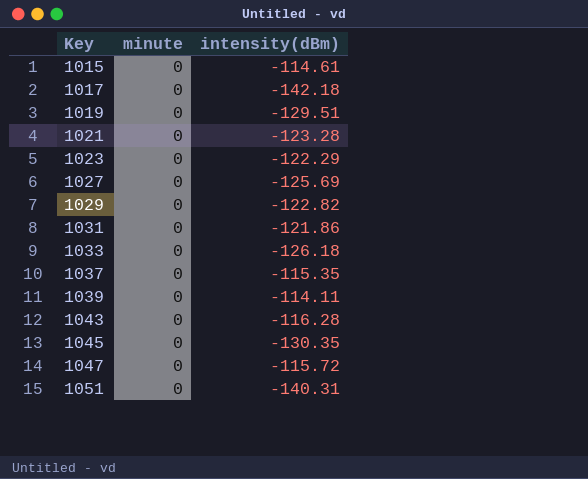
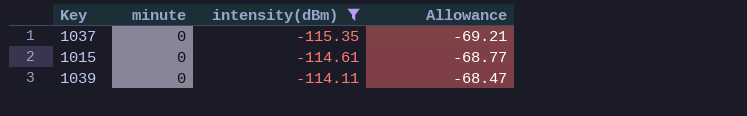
filter: none -> intensity(dBm) >= -115.35
row order: Key ascending -> intensity(dBm) ascending
column Allowance | formula: none -> [intensity(dBm)] * 0.6

